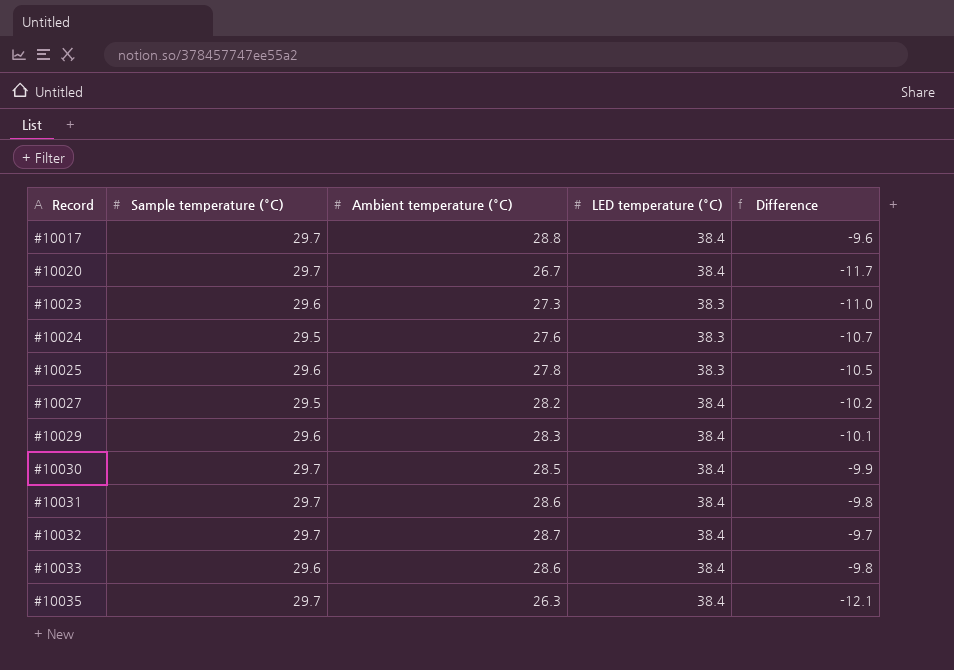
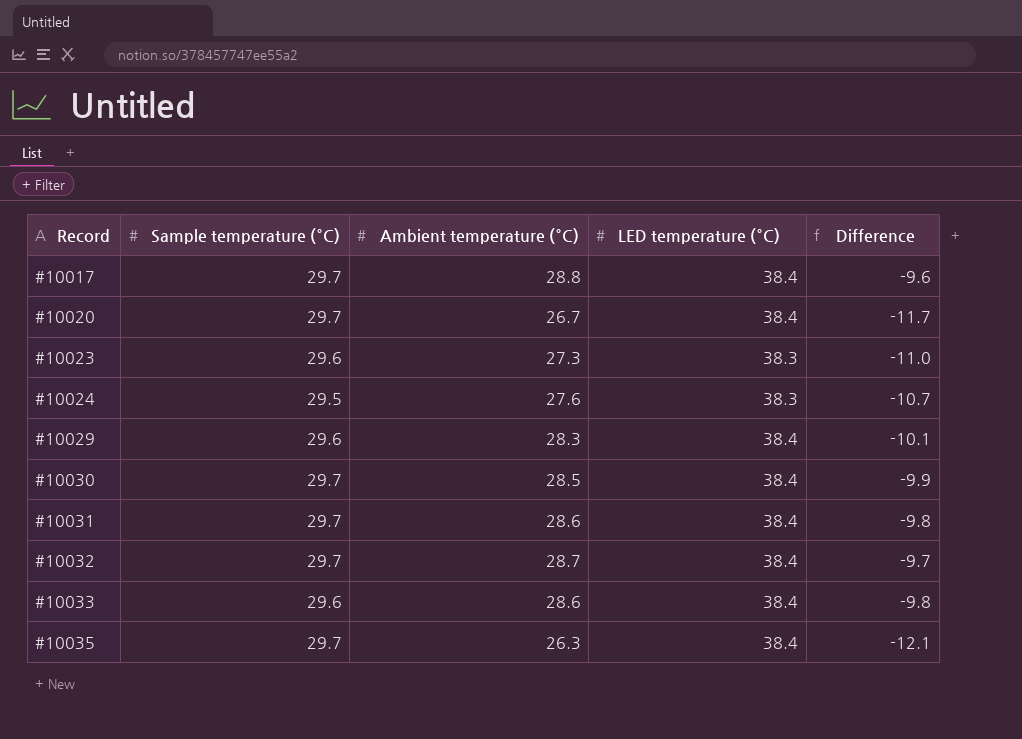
row #10025: 29.6 | 27.8 | 38.3 | -10.5 -> none
row #10027: 29.5 | 28.2 | 38.4 | -10.2 -> none

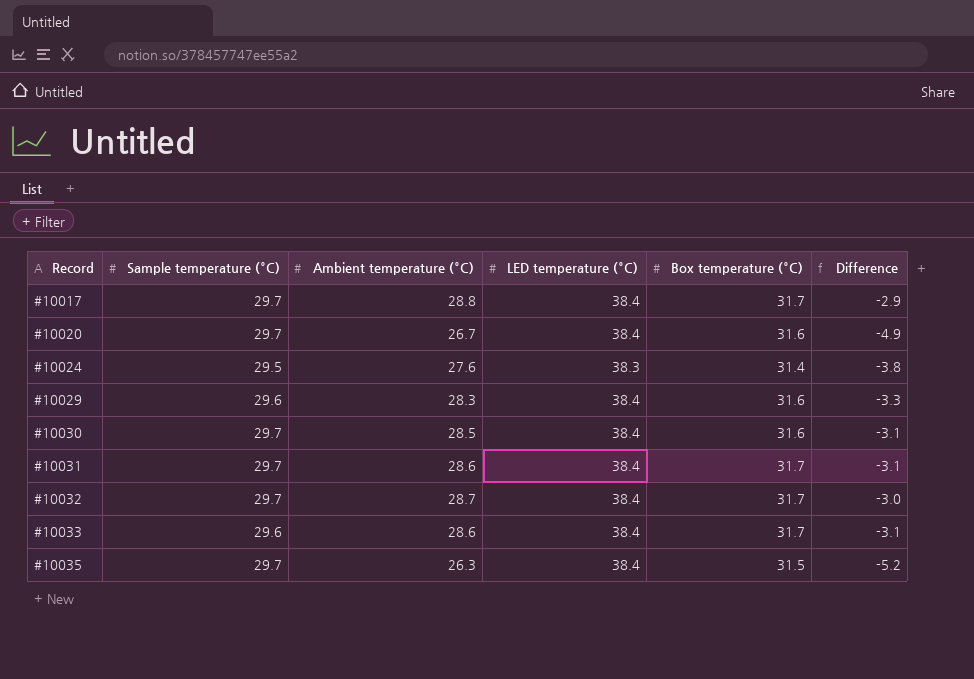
column Box temperature (°C) | position: none -> 5
column Difference | formula: [Ambient temperature (°C)] - [LED temperature (°C)] -> [Ambient temperature (°C)] - [Box temperature (°C)]
row #10023: 29.6 | 27.3 | 38.3 | -11.0 -> none

